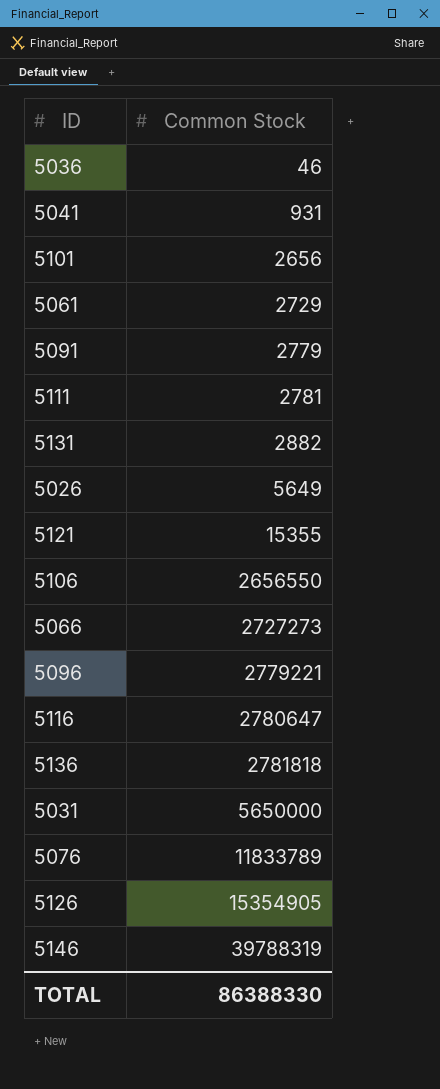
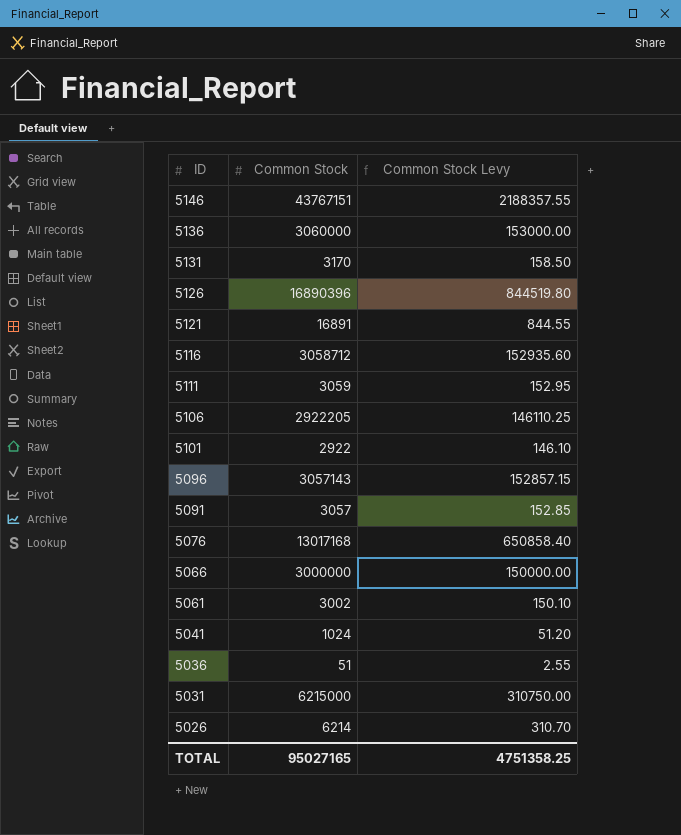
row order: Common Stock ascending -> ID descending
column Common Stock Levy | formula: none -> [Common Stock] * 0.05
5146 | Common Stock: 39788319 -> 43767151
5136 | Common Stock: 2781818 -> 3060000
5131 | Common Stock: 2882 -> 3170
5126 | Common Stock: 15354905 -> 16890396
5121 | Common Stock: 15355 -> 16891
5116 | Common Stock: 2780647 -> 3058712
5111 | Common Stock: 2781 -> 3059
5106 | Common Stock: 2656550 -> 2922205
5101 | Common Stock: 2656 -> 2922
5096 | Common Stock: 2779221 -> 3057143
5091 | Common Stock: 2779 -> 3057
5076 | Common Stock: 11833789 -> 13017168
5066 | Common Stock: 2727273 -> 3000000
5061 | Common Stock: 2729 -> 3002
5041 | Common Stock: 931 -> 1024
5036 | Common Stock: 46 -> 51
5031 | Common Stock: 5650000 -> 6215000
5026 | Common Stock: 5649 -> 6214
TOTAL | Common Stock: 86388330 -> 95027165

